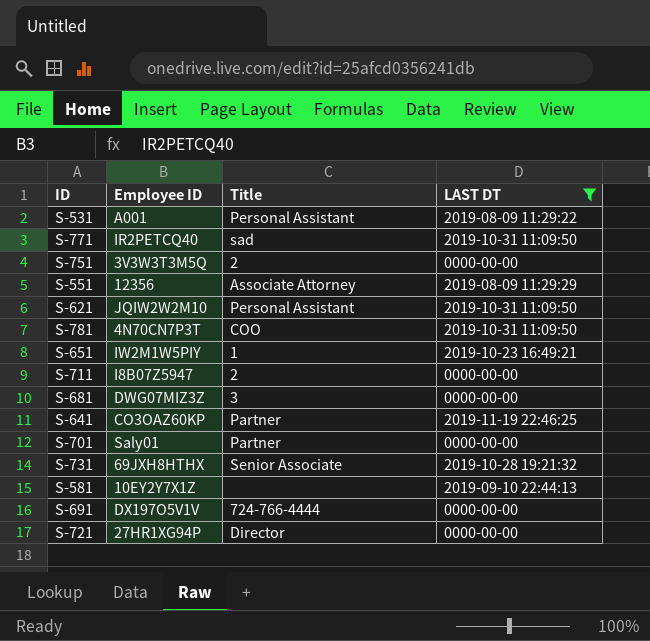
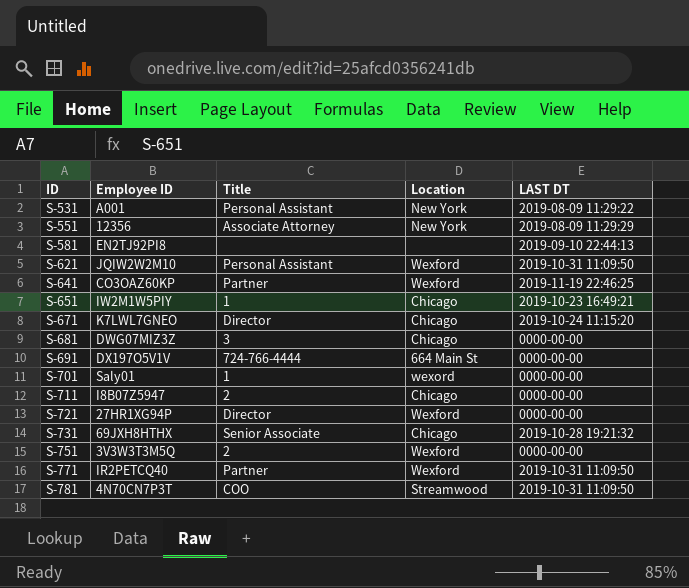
filter: LAST DT != 2019-10-24 11:15:20 -> none
row order: none -> ID ascending
column Location | position: none -> 4
S-581 | Employee ID: 10EY2Y7X1Z -> EN2TJ92PI8
S-701 | Title: Partner -> 1
S-771 | Title: sad -> Partner

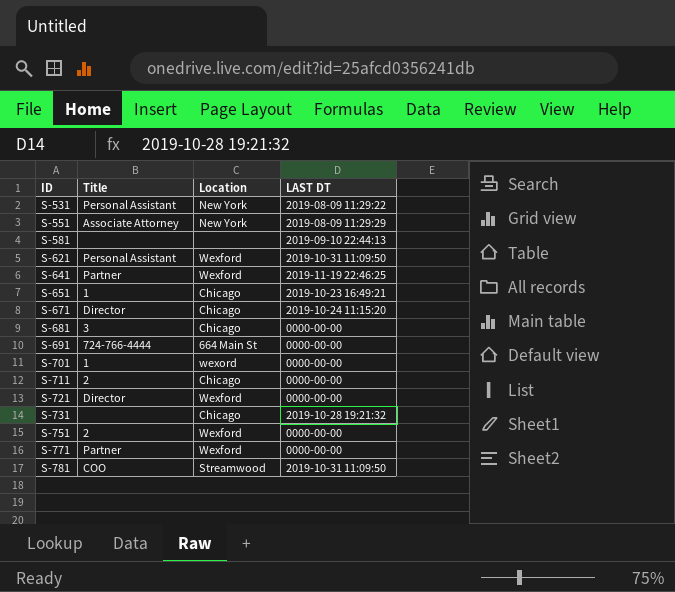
column Employee ID | position: 2 -> none
S-731 | Title: Senior Associate -> none
S-771 | LAST DT: 2019-10-31 11:09:50 -> 0000-00-00

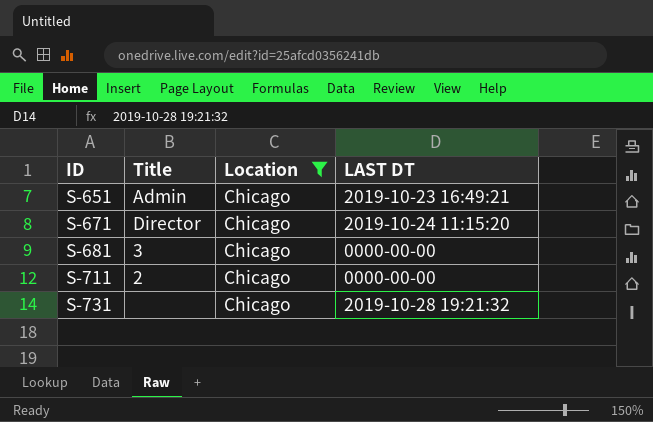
filter: none -> Location = Chicago
S-651 | Title: 1 -> Admin

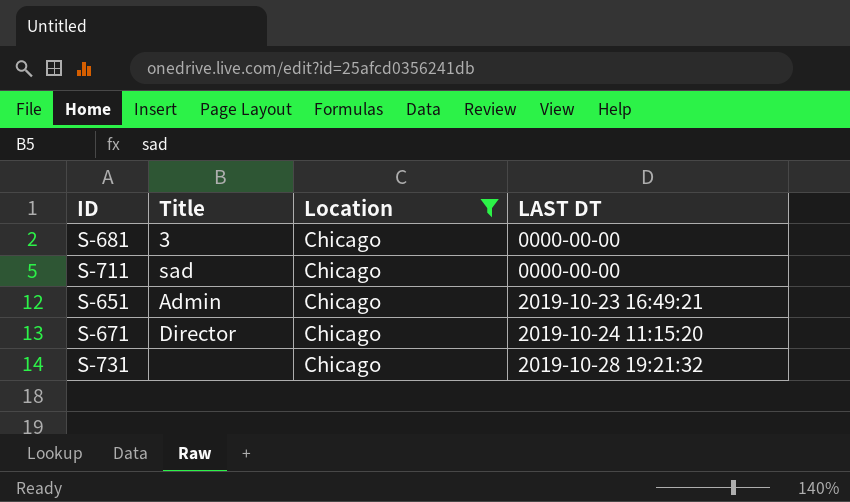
row order: ID ascending -> LAST DT ascending
S-711 | Title: 2 -> sad

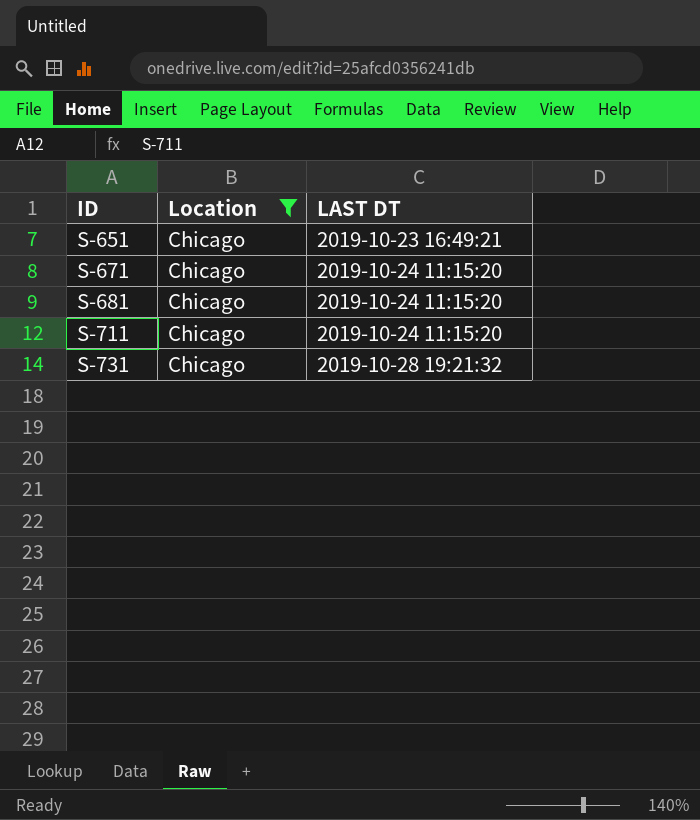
row order: LAST DT ascending -> ID ascending
column Title | position: 2 -> none
S-681 | LAST DT: 0000-00-00 -> 2019-10-24 11:15:20
S-711 | LAST DT: 0000-00-00 -> 2019-10-24 11:15:20

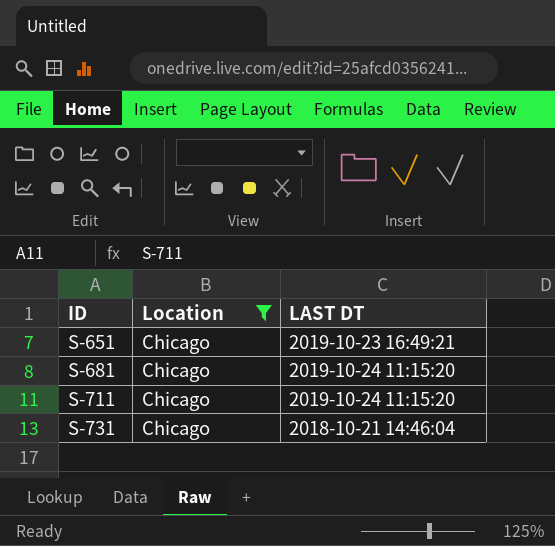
row S-671: Chicago | 2019-10-24 11:15:20 -> none
S-731 | LAST DT: 2019-10-28 19:21:32 -> 2018-10-21 14:46:04

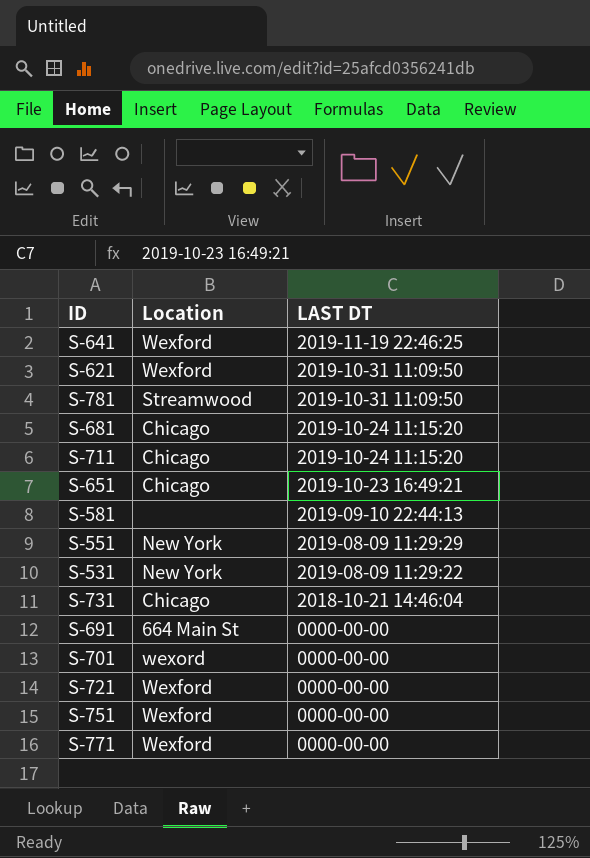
filter: Location = Chicago -> none
row order: ID ascending -> LAST DT descending

